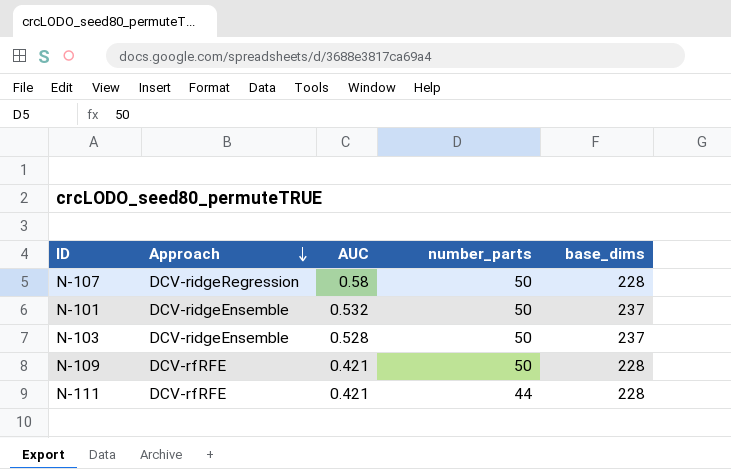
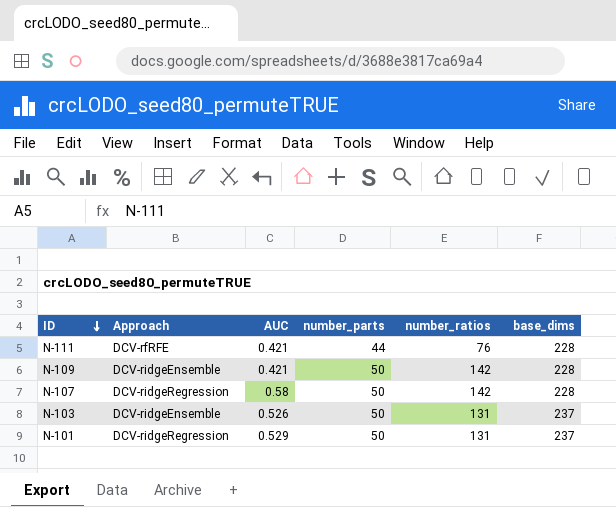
row order: Approach descending -> ID descending
column number_ratios | position: none -> 5
N-109 | Approach: DCV-rfRFE -> DCV-ridgeEnsemble
N-103 | AUC: 0.528 -> 0.526
N-101 | Approach: DCV-ridgeEnsemble -> DCV-ridgeRegression
N-101 | AUC: 0.532 -> 0.529

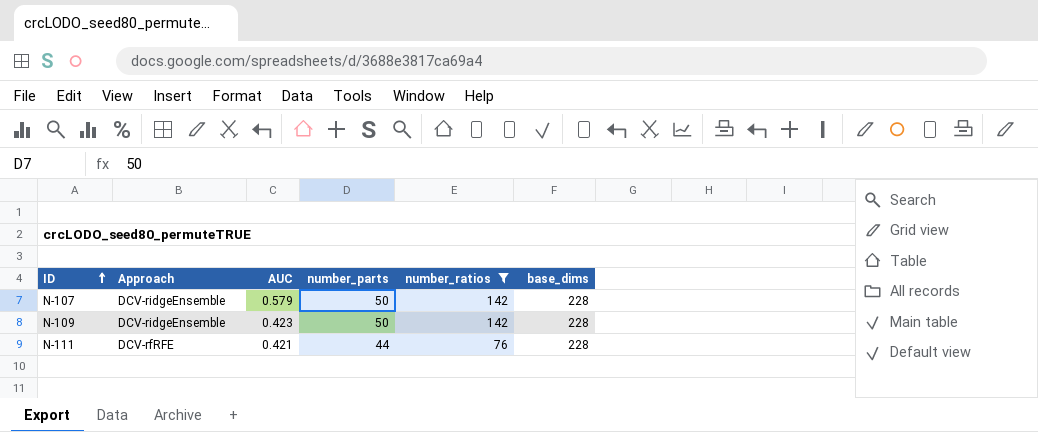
filter: none -> number_ratios != 131
row order: ID descending -> ID ascending
N-107 | Approach: DCV-ridgeRegression -> DCV-ridgeEnsemble
N-107 | AUC: 0.58 -> 0.579
N-109 | AUC: 0.421 -> 0.423

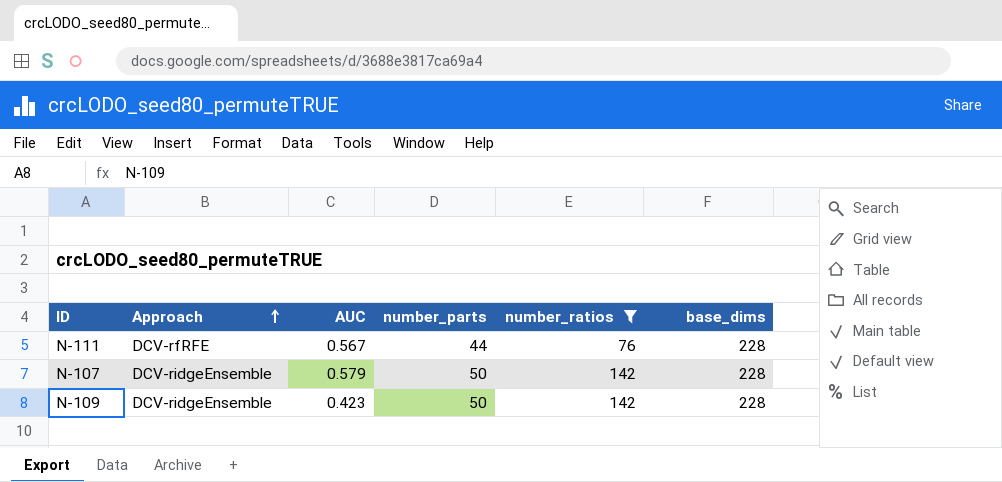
row order: ID ascending -> Approach ascending
N-111 | AUC: 0.421 -> 0.567

